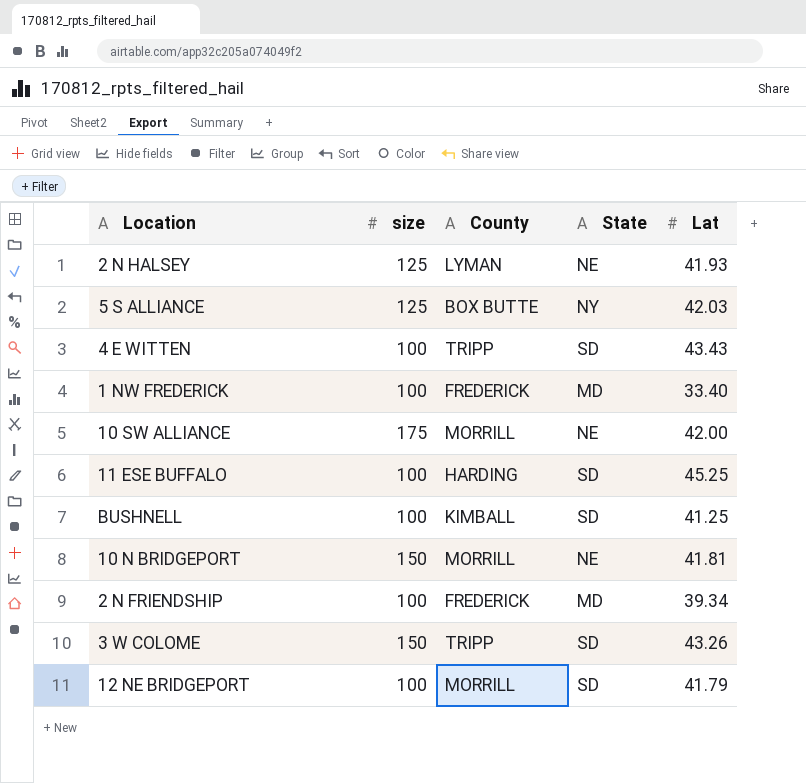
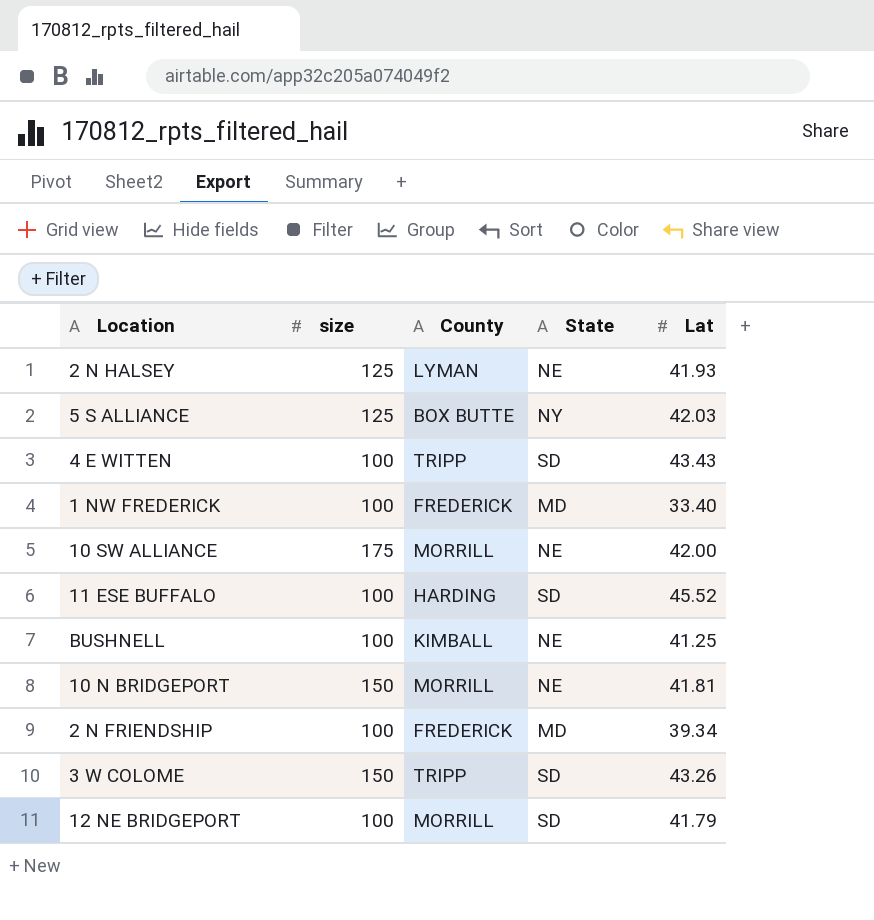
11 ESE BUFFALO | Lat: 45.25 -> 45.52
BUSHNELL | State: SD -> NE

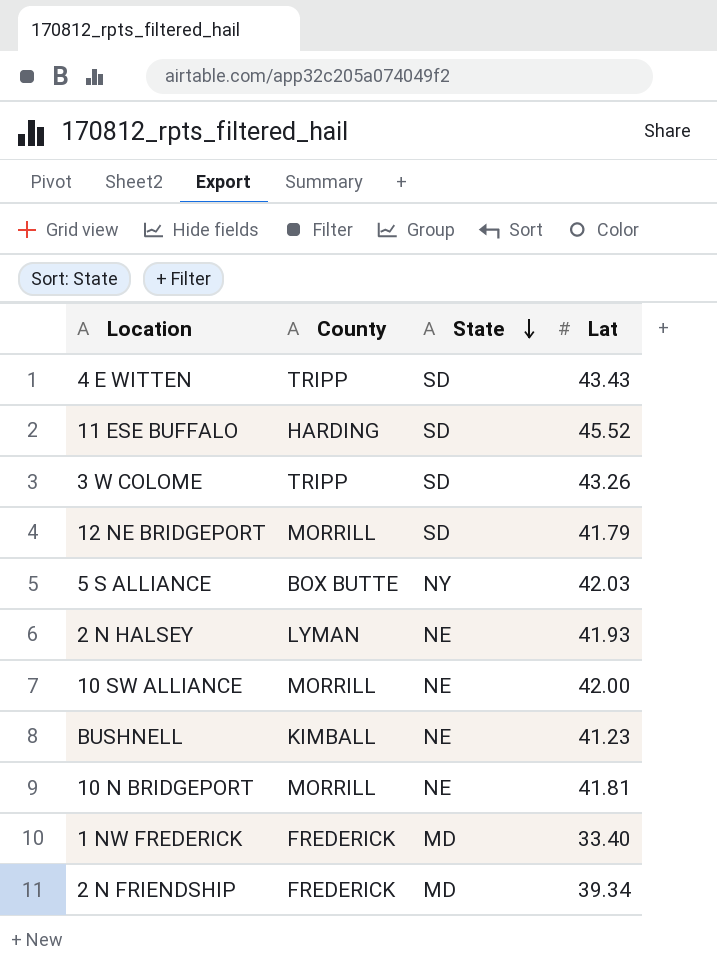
row order: none -> State descending
column size | position: 2 -> none
BUSHNELL | Lat: 41.25 -> 41.23

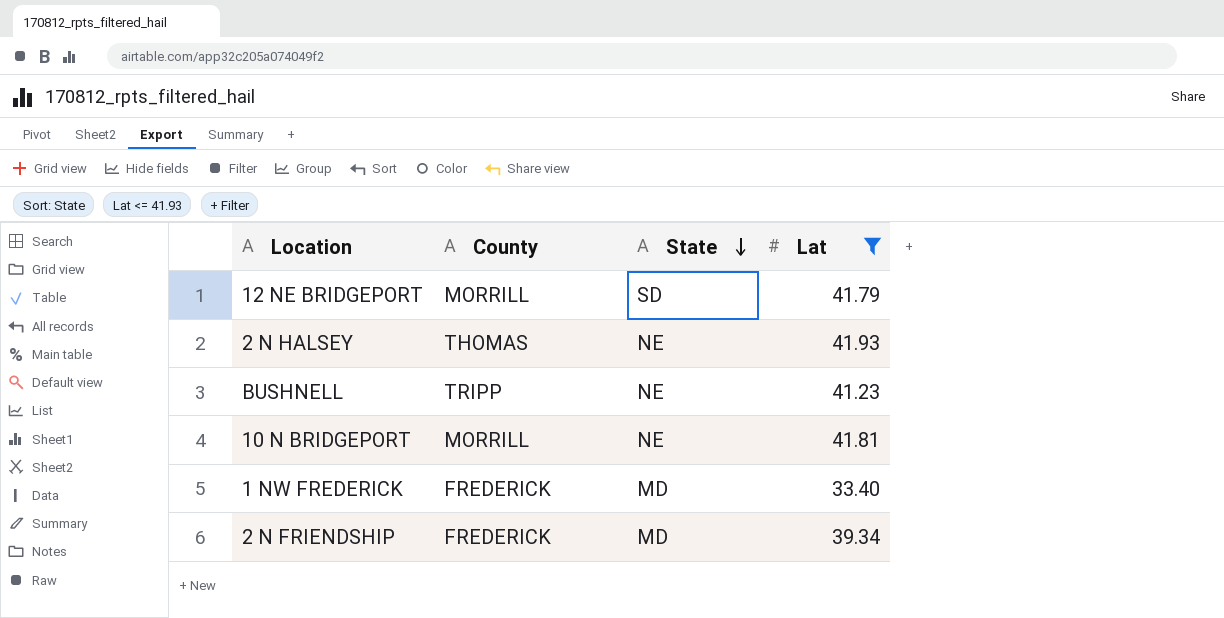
filter: none -> Lat <= 41.93
2 N HALSEY | County: LYMAN -> THOMAS
BUSHNELL | County: KIMBALL -> TRIPP

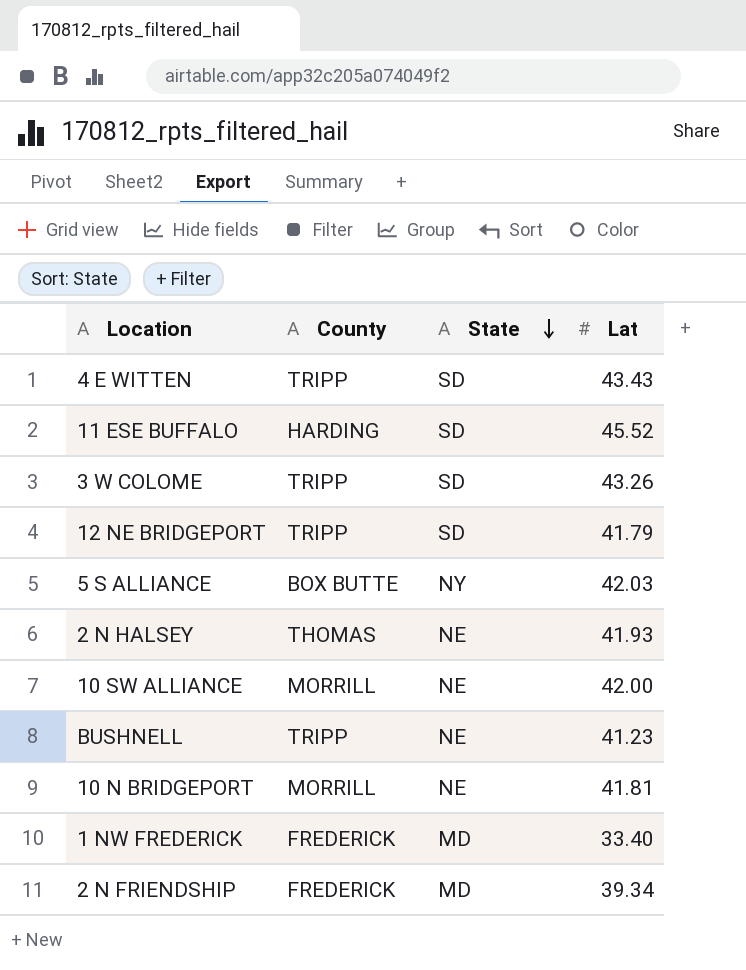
filter: Lat <= 41.93 -> none
12 NE BRIDGEPORT | County: MORRILL -> TRIPP

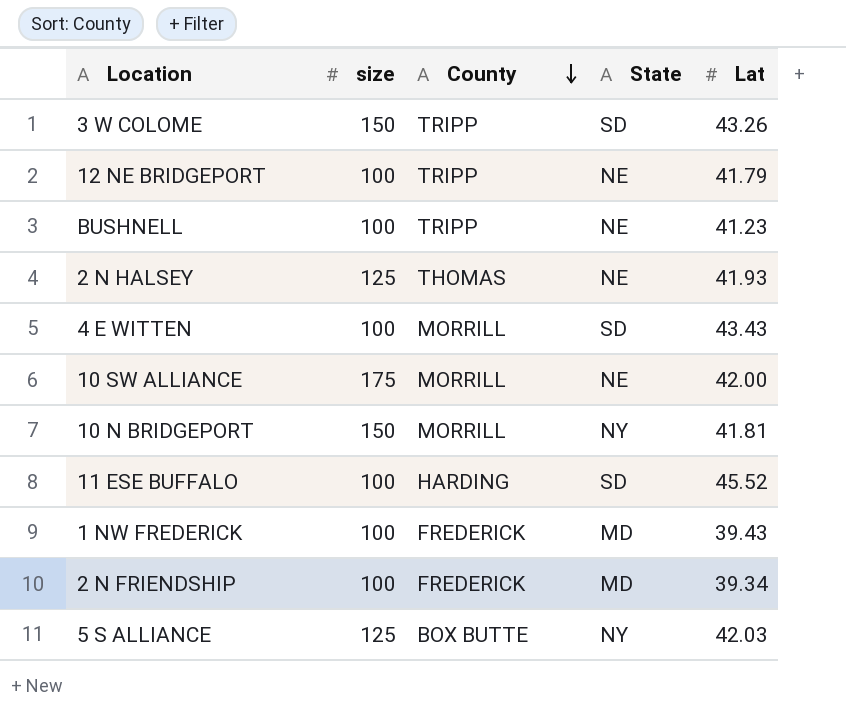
row order: State descending -> County descending
column size | position: none -> 2
12 NE BRIDGEPORT | State: SD -> NE
4 E WITTEN | County: TRIPP -> MORRILL
10 N BRIDGEPORT | State: NE -> NY
1 NW FREDERICK | Lat: 33.40 -> 39.43

